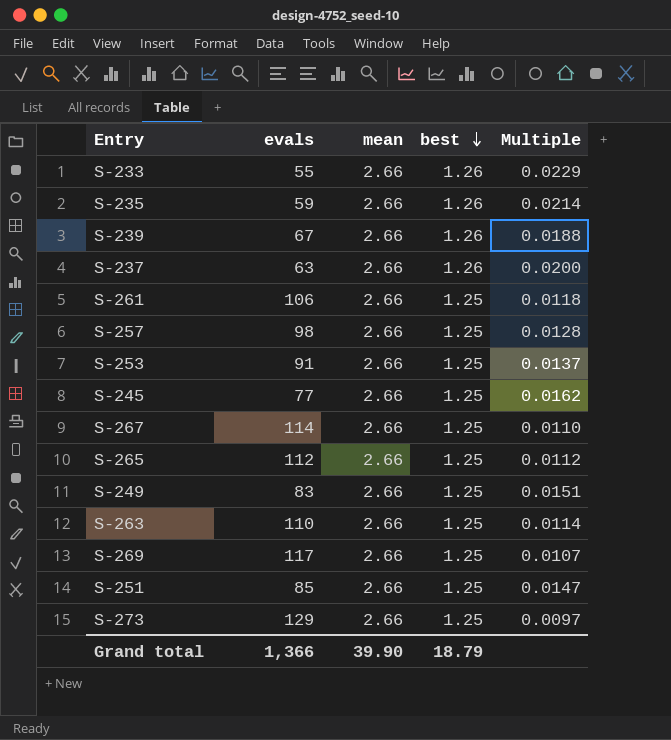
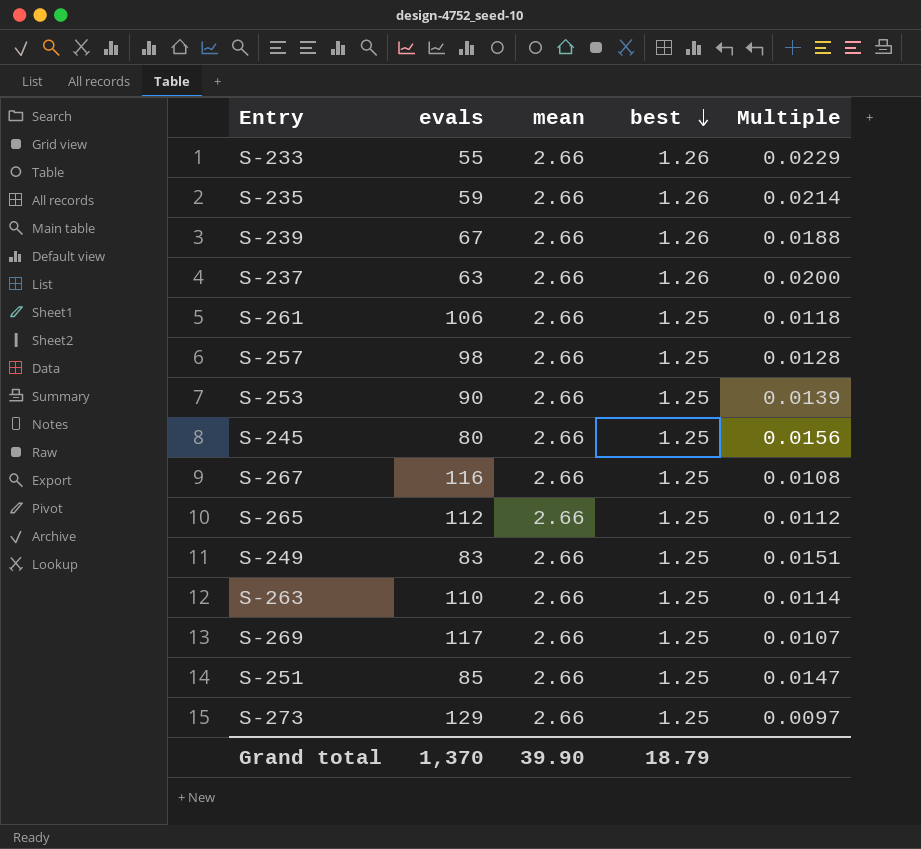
S-253 | evals: 91 -> 90
S-253 | Multiple: 0.0137 -> 0.0139
S-245 | evals: 77 -> 80
S-245 | Multiple: 0.0162 -> 0.0156
S-267 | evals: 114 -> 116
S-267 | Multiple: 0.0110 -> 0.0108
Grand total | evals: 1,366 -> 1,370

